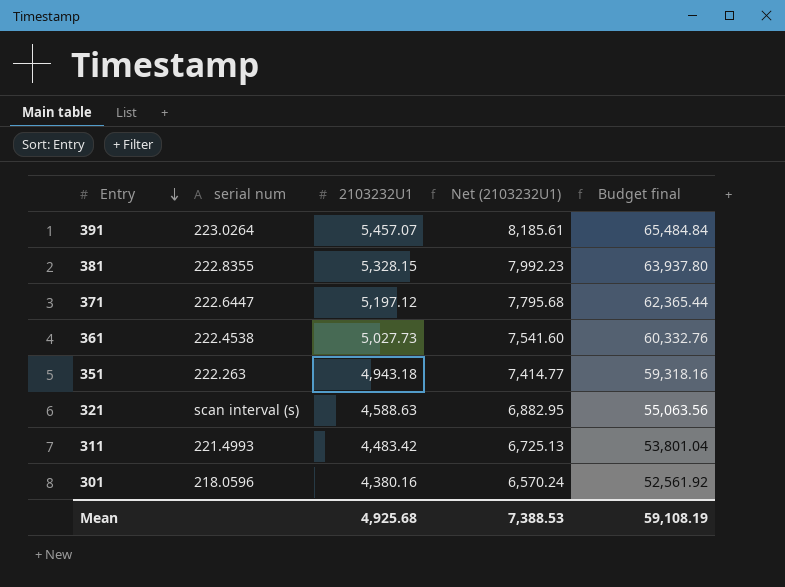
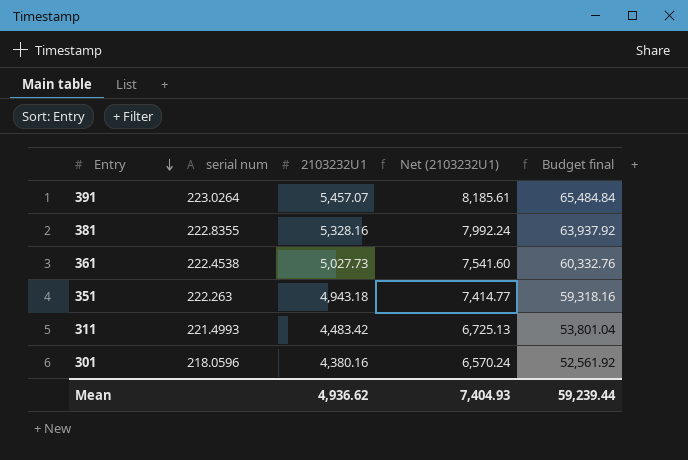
row 371: 222.6447 | 5,197.12 | 7,795.68 | 62,365.44 -> none
row 321: scan interval (s) | 4,588.63 | 6,882.95 | 55,063.56 -> none
381 | 2103232U1: 5,328.15 -> 5,328.16
381 | Net (2103232U1): 7,992.23 -> 7,992.24
381 | Budget final: 63,937.80 -> 63,937.92
Mean | 2103232U1: 4,925.68 -> 4,936.62
Mean | Net (2103232U1): 7,388.53 -> 7,404.93
Mean | Budget final: 59,108.19 -> 59,239.44

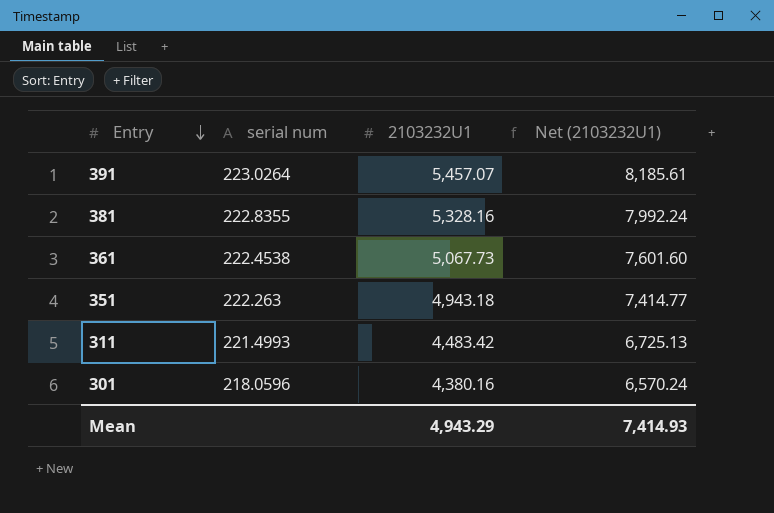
column Budget final | formula: [2103232U1] * 12 -> none
361 | 2103232U1: 5,027.73 -> 5,067.73
361 | Net (2103232U1): 7,541.60 -> 7,601.60
Mean | 2103232U1: 4,936.62 -> 4,943.29
Mean | Net (2103232U1): 7,404.93 -> 7,414.93

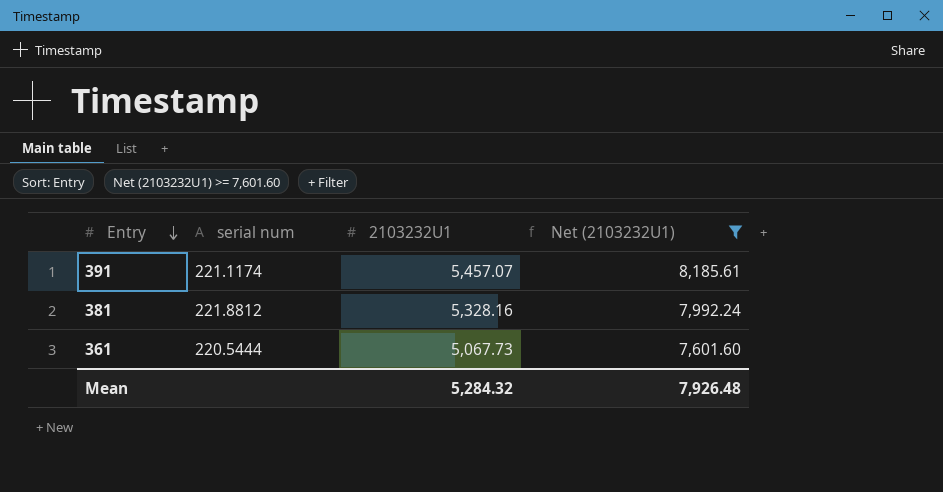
filter: none -> Net (2103232U1) >= 7,601.60
391 | serial num: 223.0264 -> 221.1174
381 | serial num: 222.8355 -> 221.8812
361 | serial num: 222.4538 -> 220.5444
Mean | 2103232U1: 4,943.29 -> 5,284.32
Mean | Net (2103232U1): 7,414.93 -> 7,926.48

